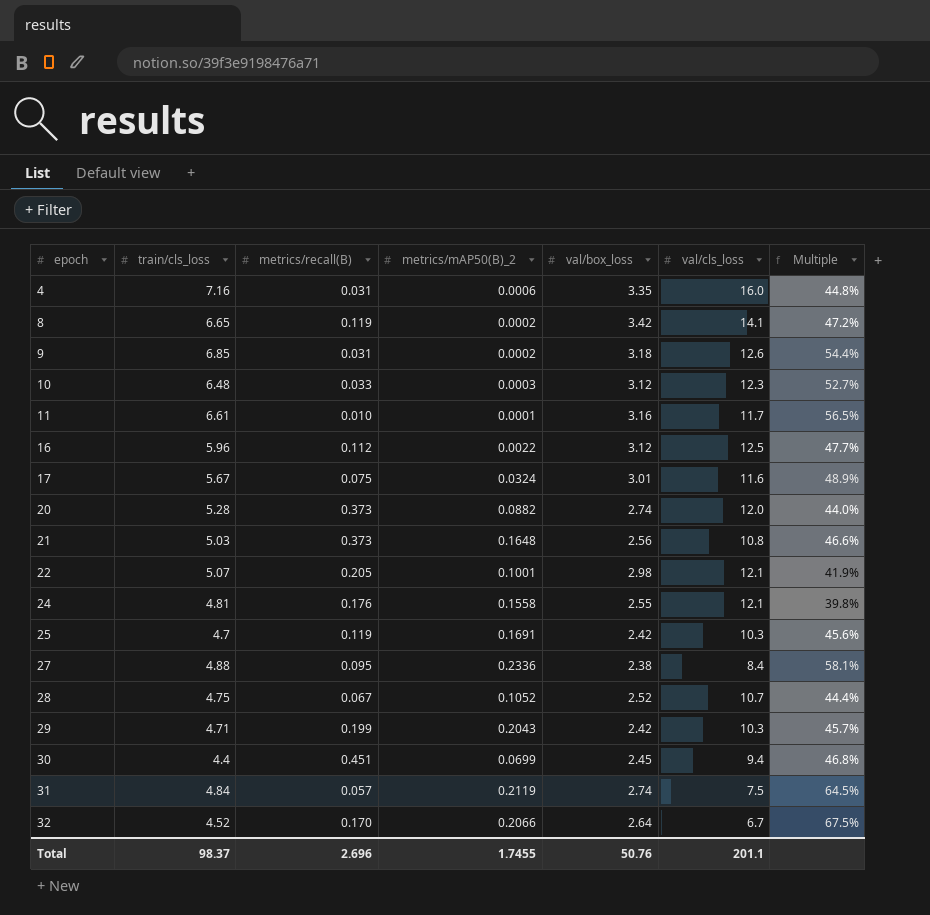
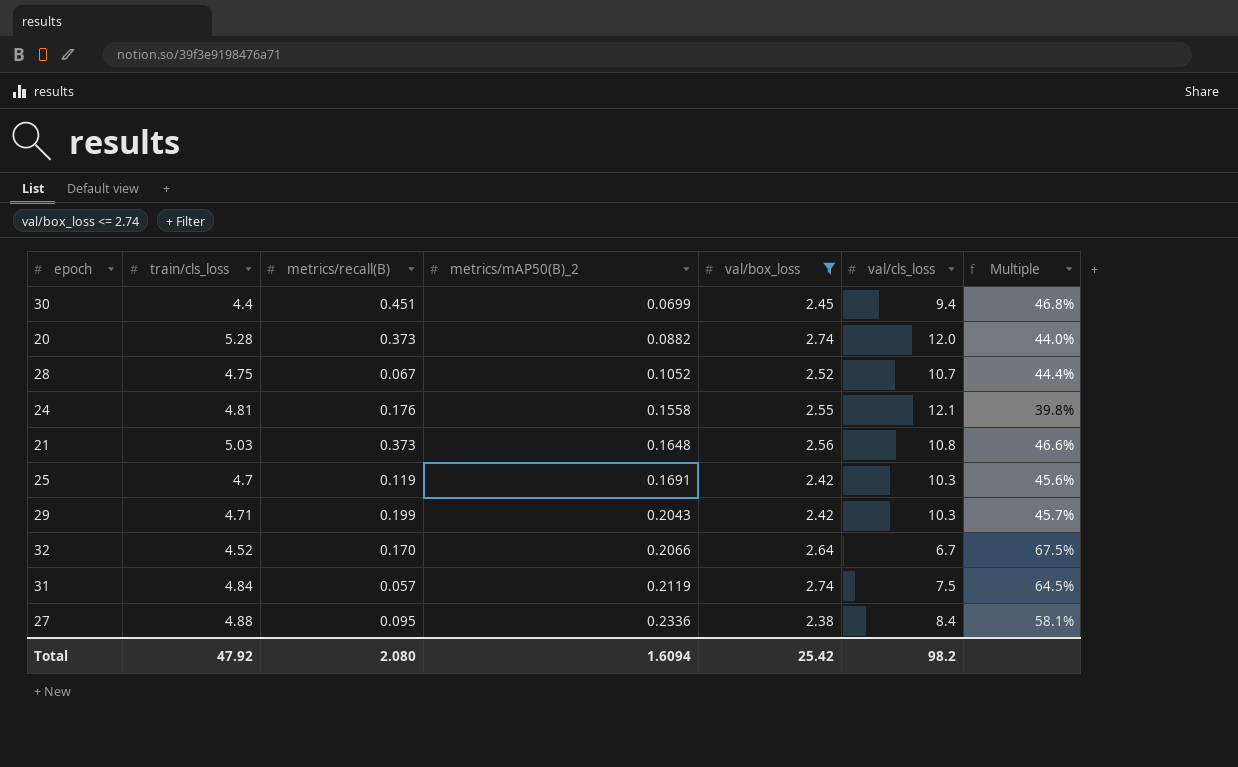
filter: none -> val/box_loss <= 2.74
row order: epoch ascending -> metrics/mAP50(B)_2 ascending
Total | train/cls_loss: 98.37 -> 47.92
Total | metrics/recall(B): 2.696 -> 2.080
Total | metrics/mAP50(B)_2: 1.7455 -> 1.6094
Total | val/box_loss: 50.76 -> 25.42
Total | val/cls_loss: 201.1 -> 98.2

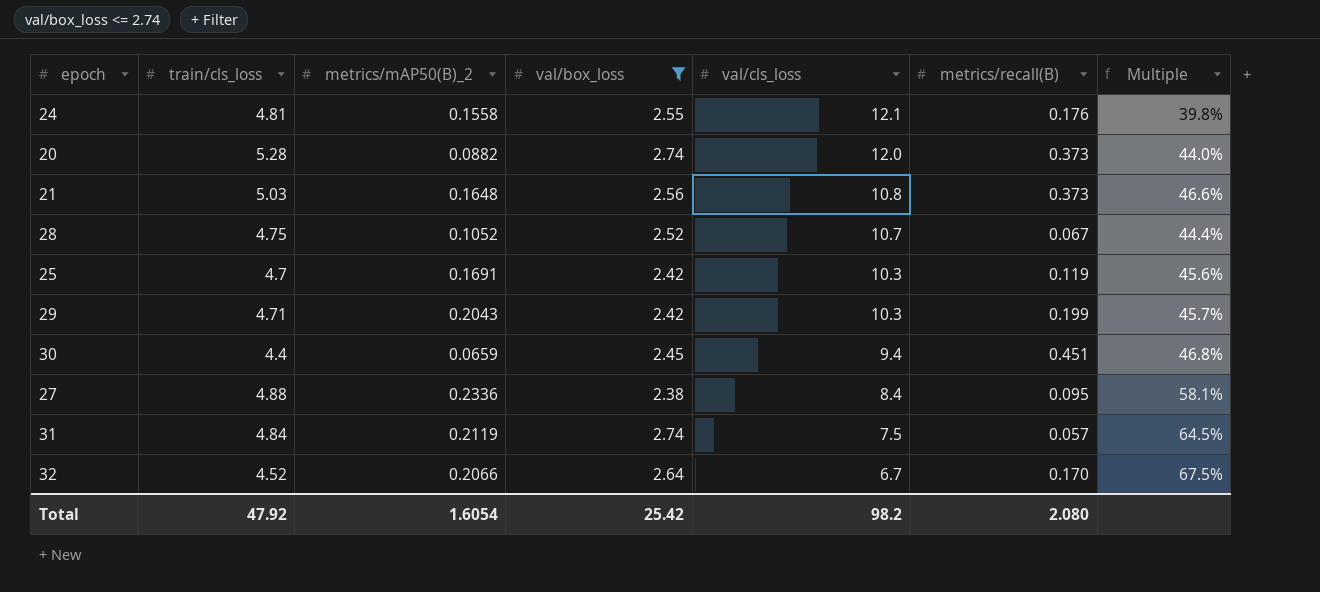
row order: metrics/mAP50(B)_2 ascending -> val/cls_loss descending
column metrics/recall(B) | position: 3 -> 6
30 | metrics/mAP50(B)_2: 0.0699 -> 0.0659
Total | metrics/mAP50(B)_2: 1.6094 -> 1.6054

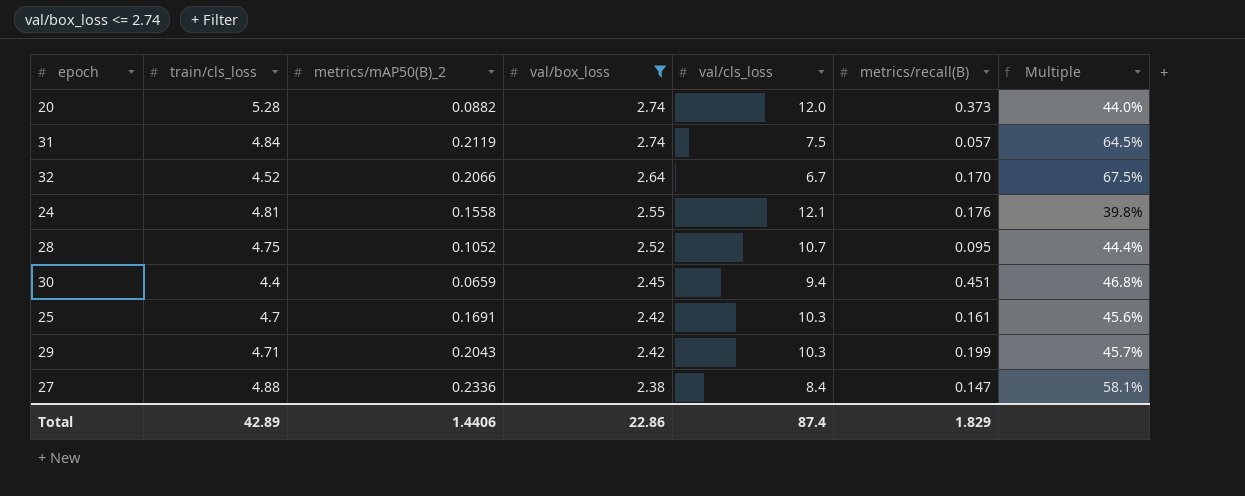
row order: val/cls_loss descending -> val/box_loss descending
row 21: 5.03 | 0.1648 | 2.56 | 10.8 | 0.373 | 46.6% -> none
28 | metrics/recall(B): 0.067 -> 0.095
25 | metrics/recall(B): 0.119 -> 0.161
27 | metrics/recall(B): 0.095 -> 0.147
Total | train/cls_loss: 47.92 -> 42.89
Total | metrics/mAP50(B)_2: 1.6054 -> 1.4406
Total | val/box_loss: 25.42 -> 22.86
Total | val/cls_loss: 98.2 -> 87.4
Total | metrics/recall(B): 2.080 -> 1.829

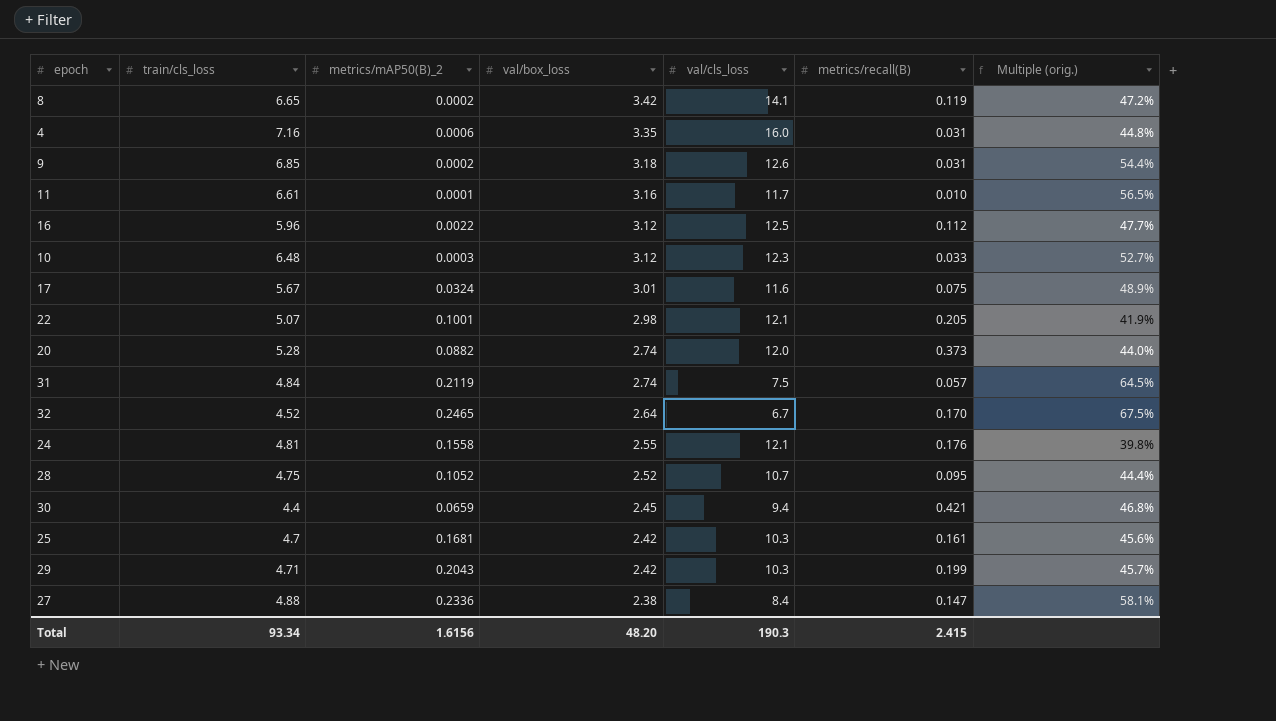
filter: val/box_loss <= 2.74 -> none
column name: Multiple -> Multiple (orig.)
32 | metrics/mAP50(B)_2: 0.2066 -> 0.2465
30 | metrics/recall(B): 0.451 -> 0.421
25 | metrics/mAP50(B)_2: 0.1691 -> 0.1681
Total | train/cls_loss: 42.89 -> 93.34
Total | metrics/mAP50(B)_2: 1.4406 -> 1.6156
Total | val/box_loss: 22.86 -> 48.20
Total | val/cls_loss: 87.4 -> 190.3
Total | metrics/recall(B): 1.829 -> 2.415

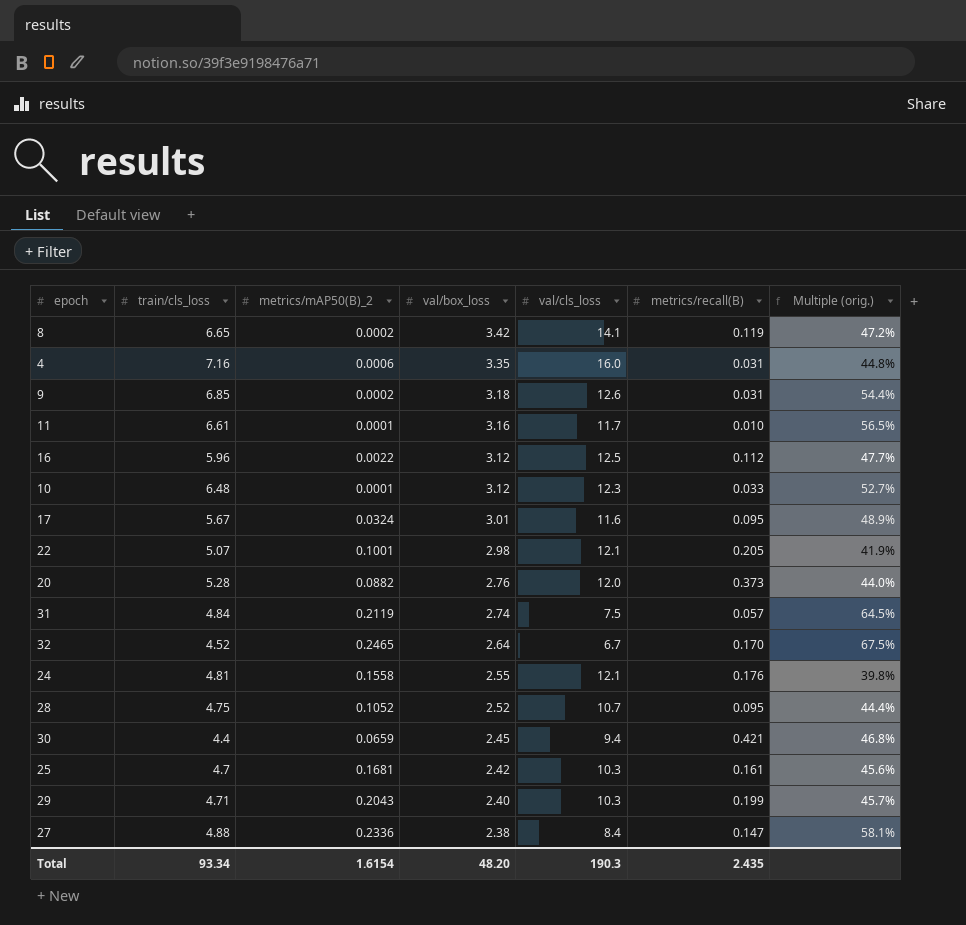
10 | metrics/mAP50(B)_2: 0.0003 -> 0.0001
17 | metrics/recall(B): 0.075 -> 0.095
20 | val/box_loss: 2.74 -> 2.76
29 | val/box_loss: 2.42 -> 2.40
Total | metrics/mAP50(B)_2: 1.6156 -> 1.6154
Total | metrics/recall(B): 2.415 -> 2.435

